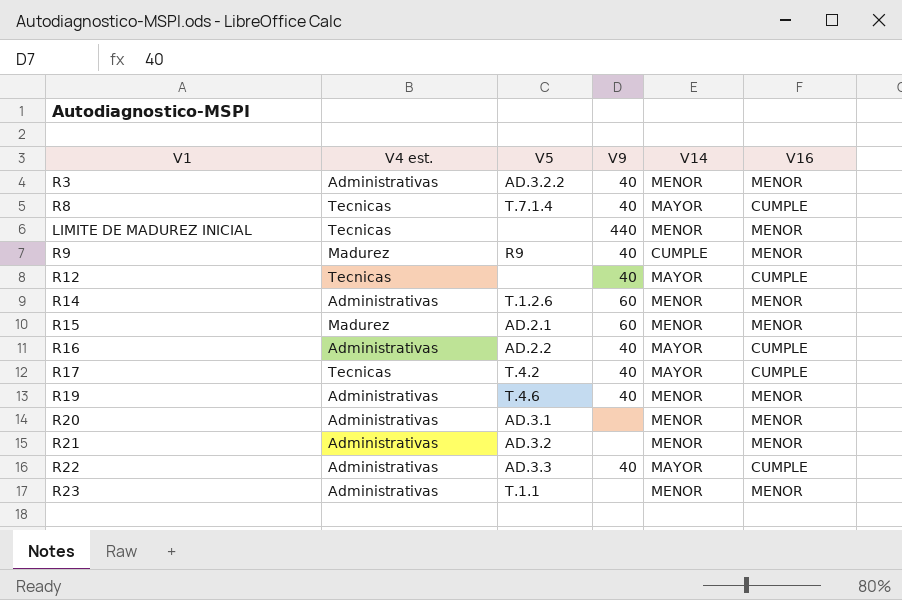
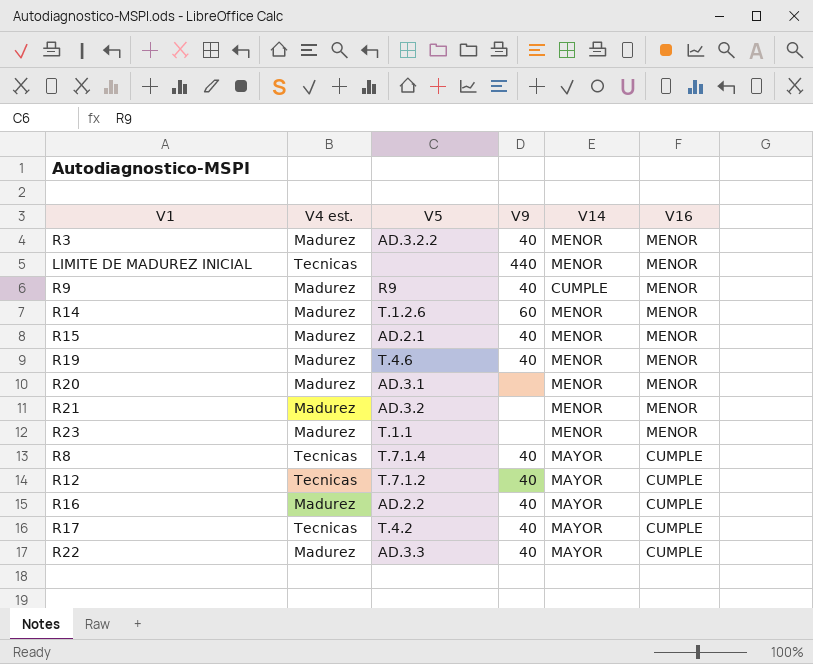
row order: none -> V16 descending
R3 | V4 est.: Administrativas -> Madurez
R14 | V4 est.: Administrativas -> Madurez
R15 | V9: 60 -> 40
R19 | V4 est.: Administrativas -> Madurez
R20 | V4 est.: Administrativas -> Madurez
R21 | V4 est.: Administrativas -> Madurez
R23 | V4 est.: Administrativas -> Madurez
R12 | V5: none -> T.7.1.2
R16 | V4 est.: Administrativas -> Madurez
R22 | V4 est.: Administrativas -> Madurez

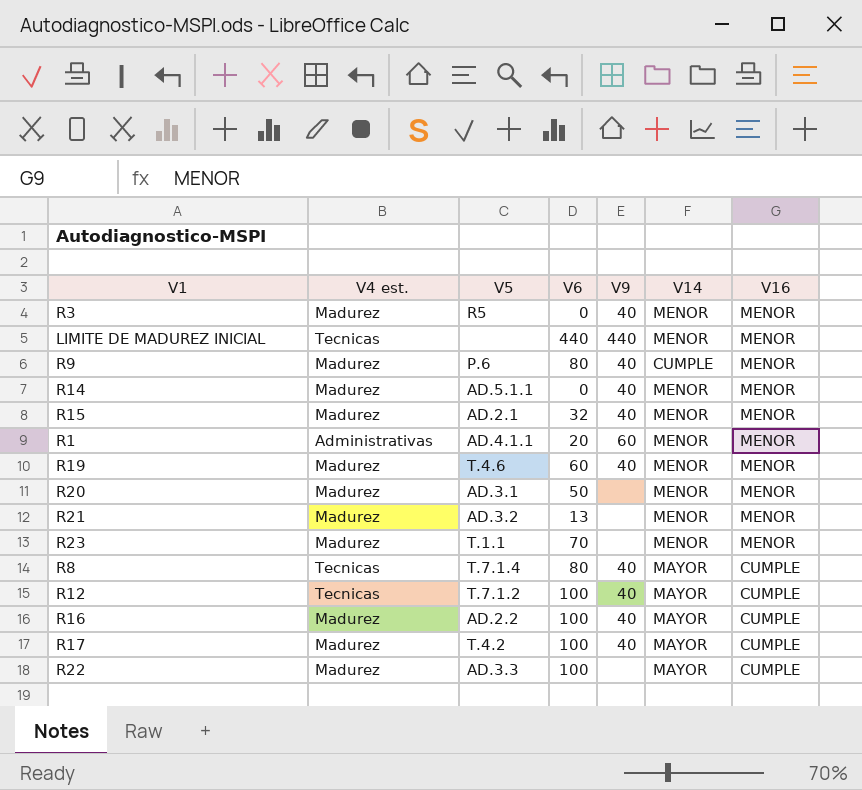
column V6 | position: none -> 4
R3 | V5: AD.3.2.2 -> R5
R9 | V5: R9 -> P.6
R14 | V5: T.1.2.6 -> AD.5.1.1
R14 | V9: 60 -> 40
row R1: none -> Administrativas | AD.4.1.1 | 20 | 60 | MENOR | MENOR
R17 | V4 est.: Tecnicas -> Madurez
R22 | V9: 40 -> none

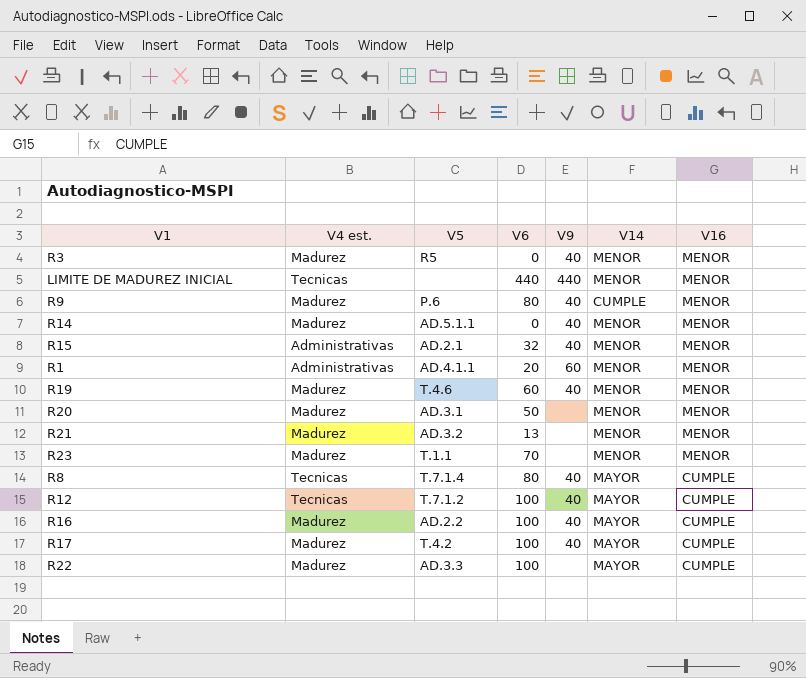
R15 | V4 est.: Madurez -> Administrativas

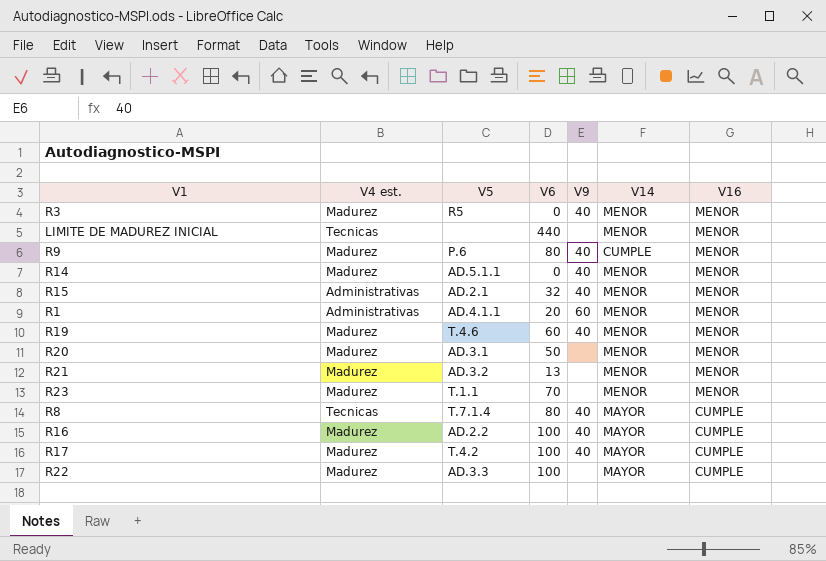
row R12: Tecnicas | T.7.1.2 | 100 | 40 | MAYOR | CUMPLE -> none
LIMITE DE MADUREZ INICIAL | V9: 440 -> none

